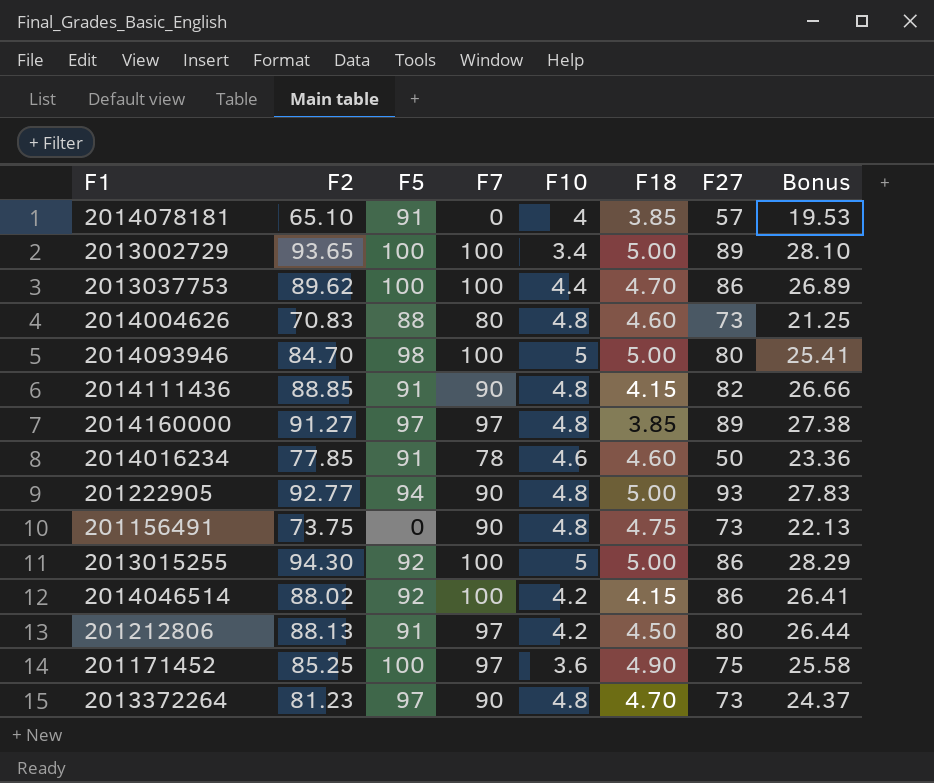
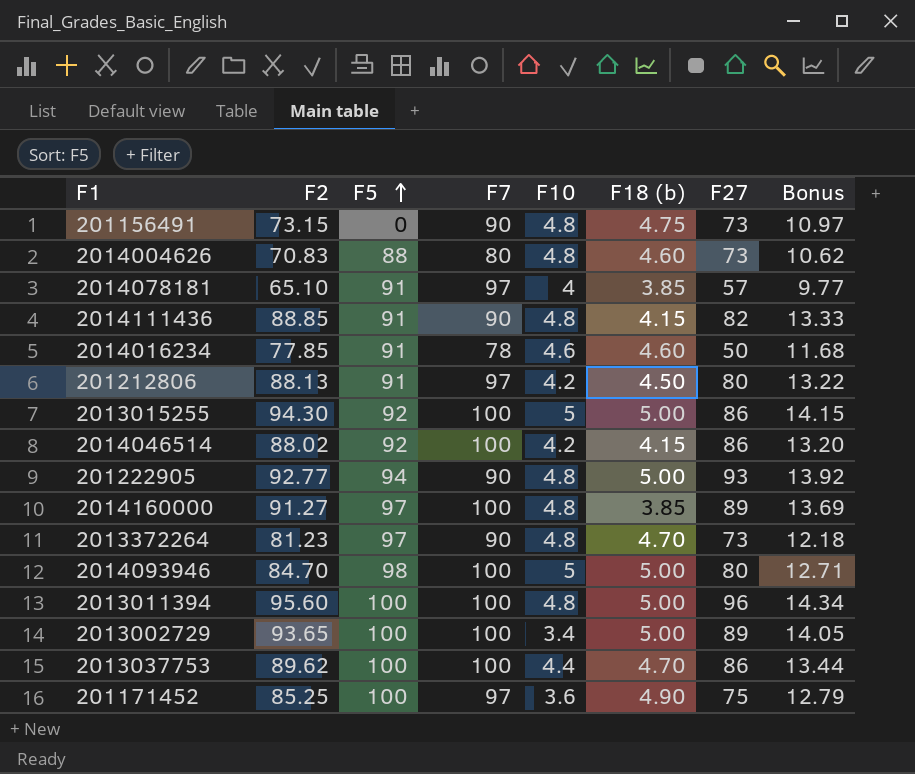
row order: none -> F5 ascending
column name: F18 -> F18 (b)
column Bonus | formula: [F2] * 0.3 -> [F2] * 0.15
201156491 | F2: 73.75 -> 73.15
2014078181 | F7: 0 -> 97
2014160000 | F7: 97 -> 100
row 2013011394: none -> 95.60 | 100 | 100 | 4.8 | 5.00 | 96 | 14.34

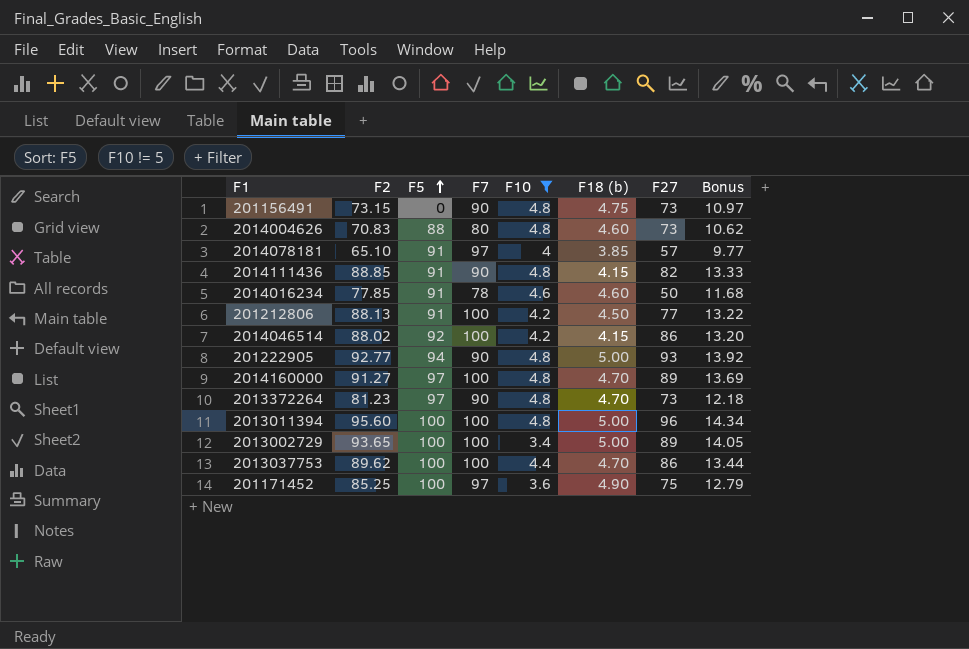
filter: none -> F10 != 5
201212806 | F7: 97 -> 100
201212806 | F27: 80 -> 77
2014160000 | F18 (b): 3.85 -> 4.70

